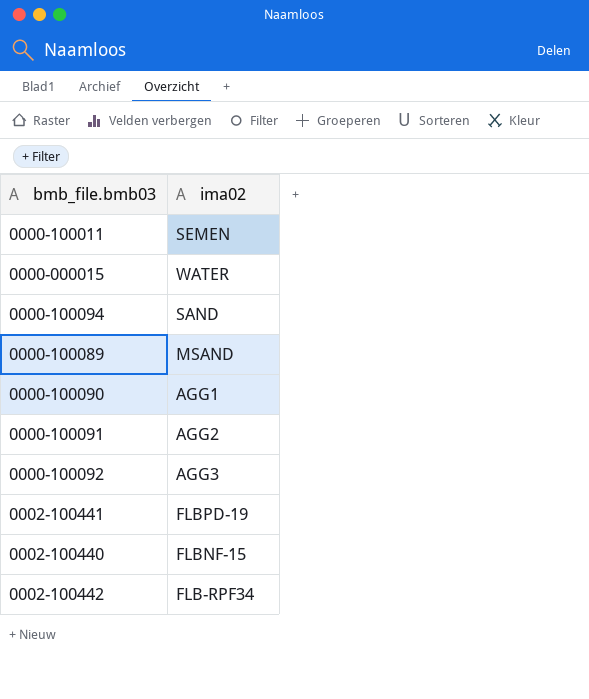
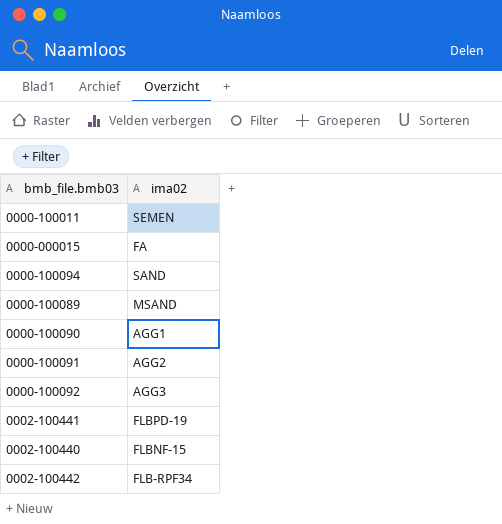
0000-000015 | ima02: WATER -> FA

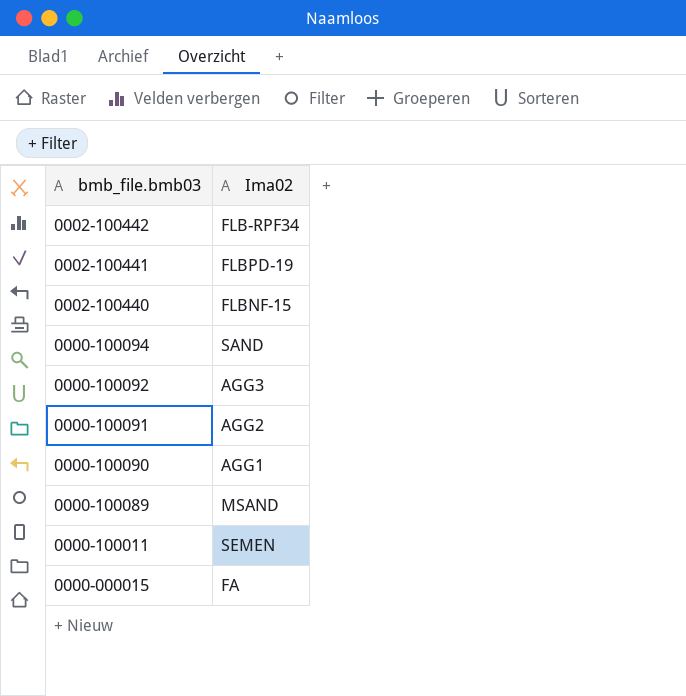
row order: none -> bmb_file.bmb03 descending
column name: ima02 -> Ima02

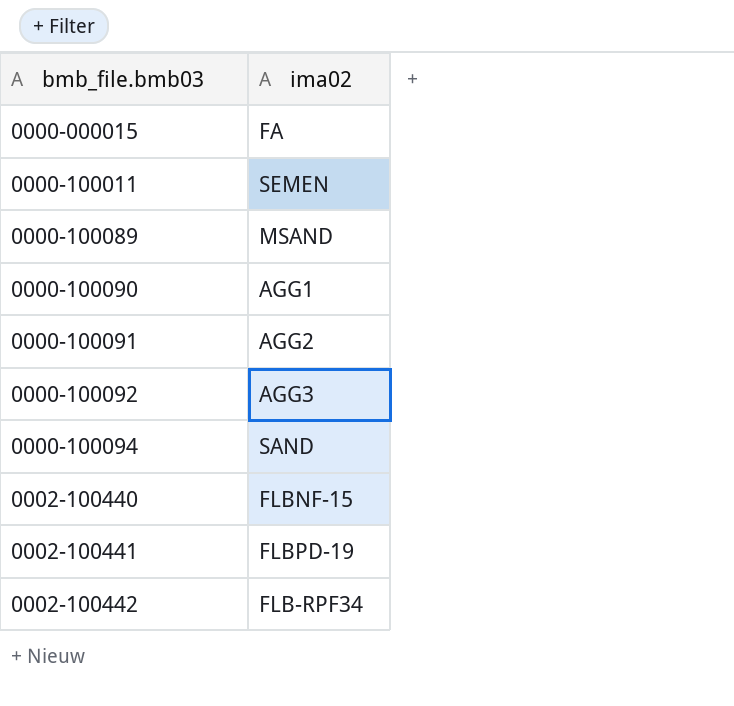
row order: bmb_file.bmb03 descending -> bmb_file.bmb03 ascending
column name: Ima02 -> ima02

